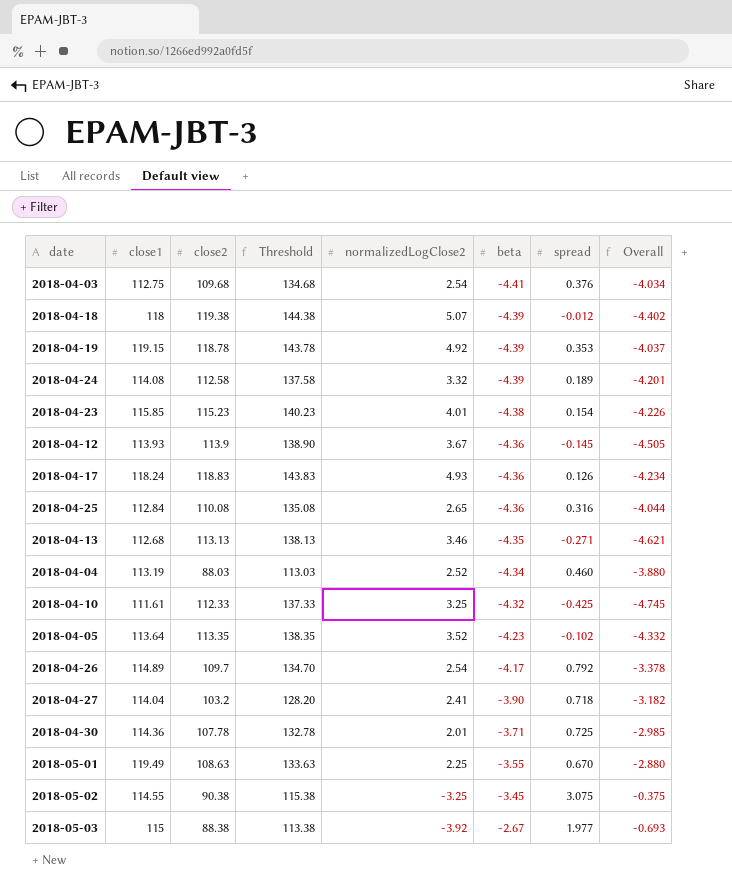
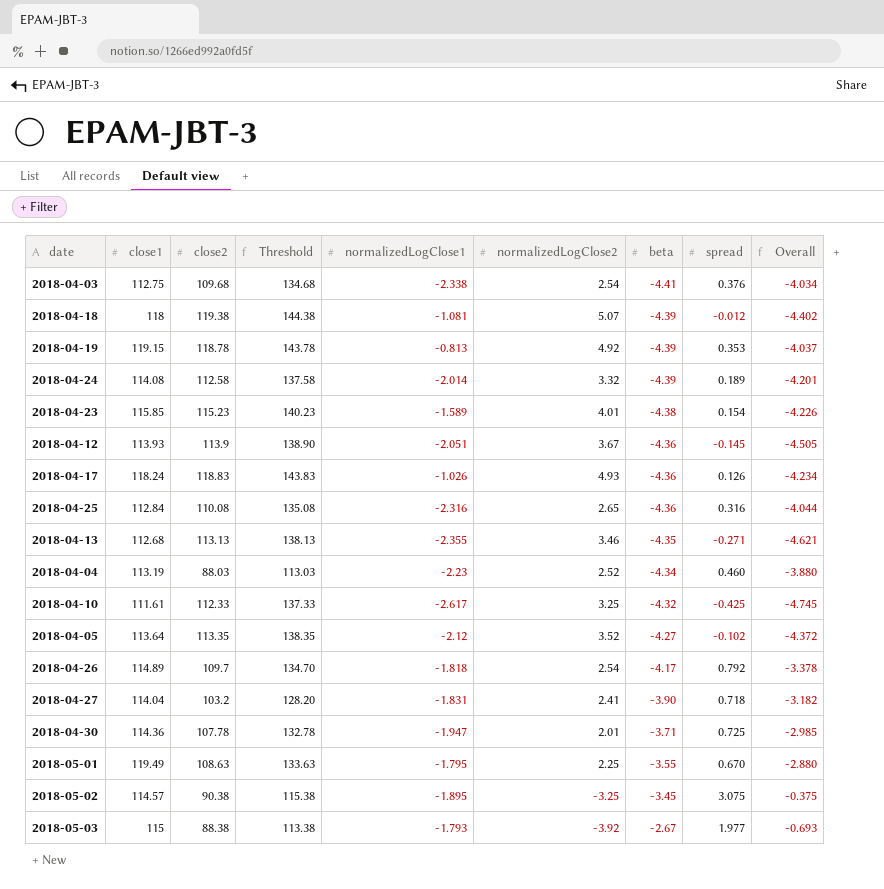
column normalizedLogClose1 | position: none -> 5
2018-04-05 | beta: -4.23 -> -4.27
2018-04-05 | Overall: -4.332 -> -4.372
2018-05-02 | close1: 114.55 -> 114.57

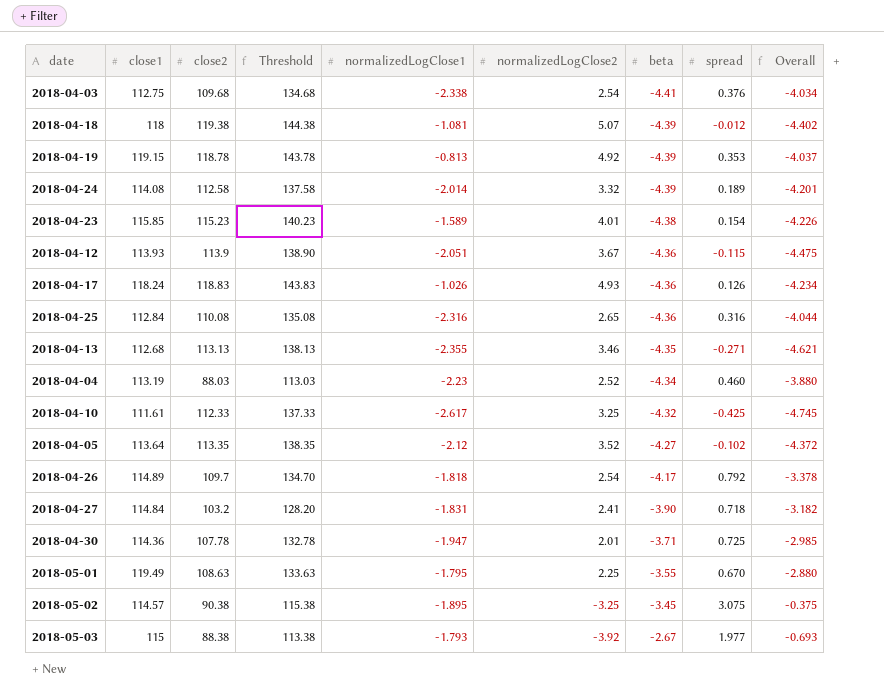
2018-04-12 | spread: -0.145 -> -0.115
2018-04-12 | Overall: -4.505 -> -4.475
2018-04-27 | close1: 114.04 -> 114.84

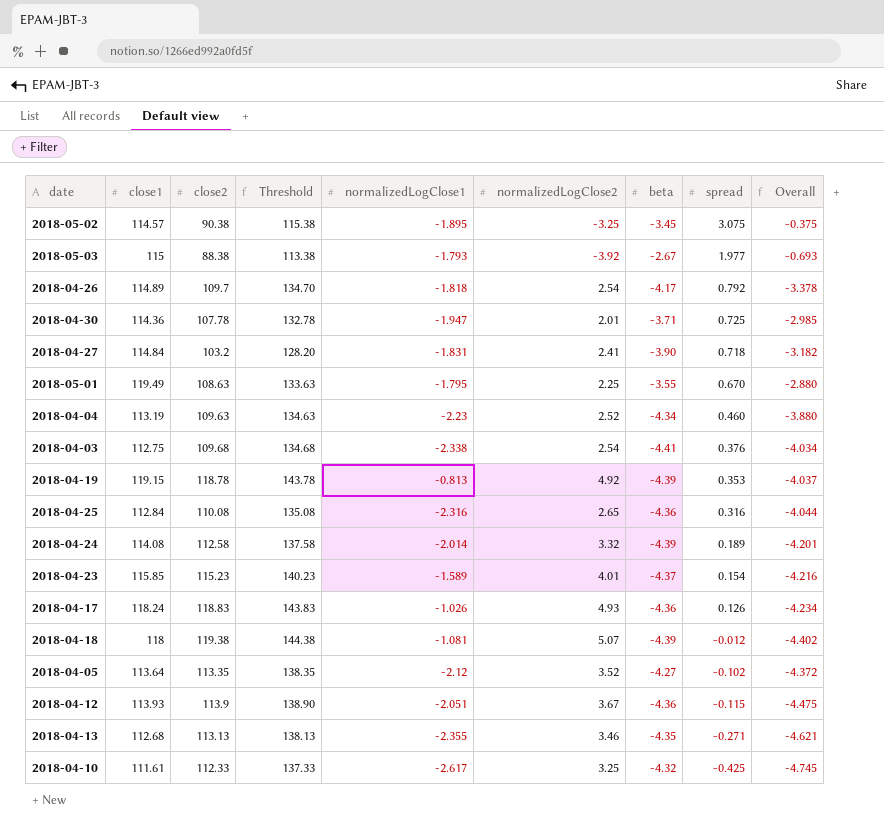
row order: beta ascending -> spread descending
2018-04-04 | close2: 88.03 -> 109.63
2018-04-04 | Threshold: 113.03 -> 134.63
2018-04-23 | beta: -4.38 -> -4.37
2018-04-23 | Overall: -4.226 -> -4.216

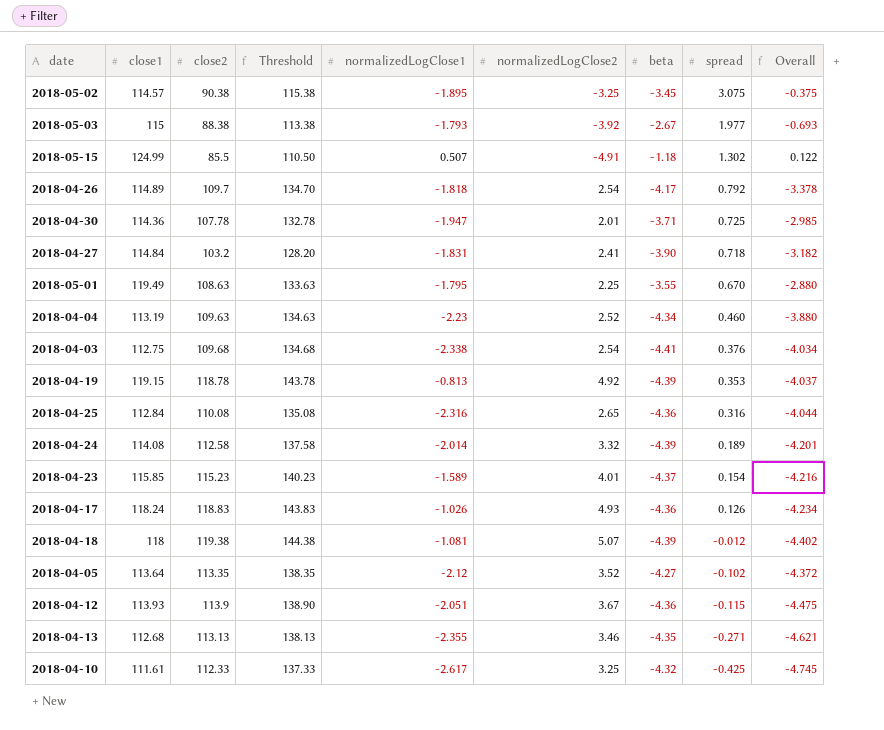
row 2018-05-15: none -> 124.99 | 85.5 | 110.50 | 0.507 | -4.91 | -1.18 | 1.302 | 0.122

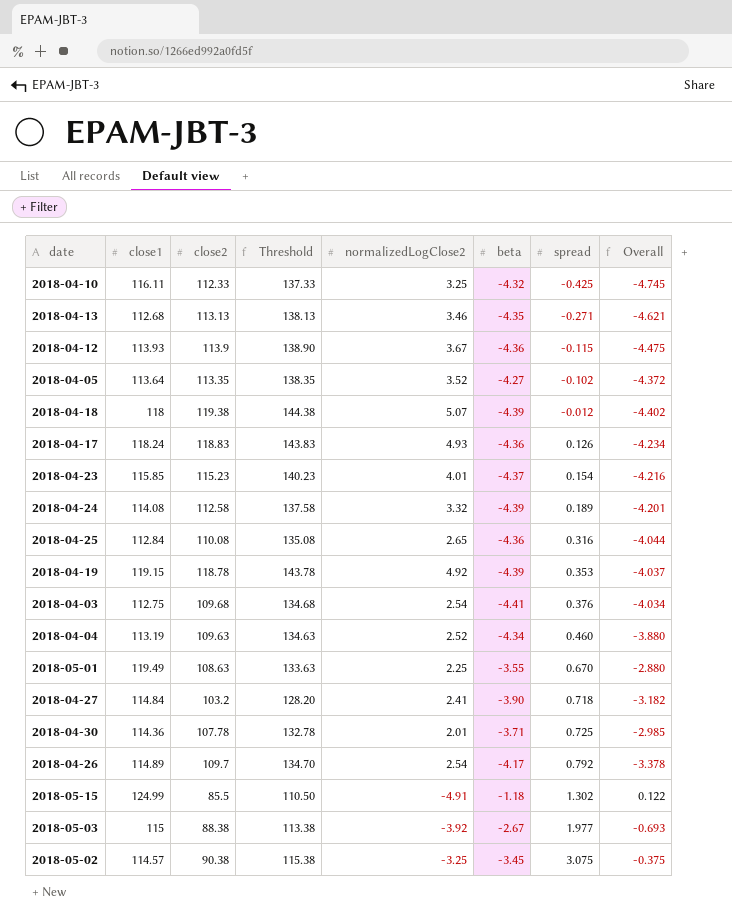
row order: spread descending -> spread ascending
column normalizedLogClose1 | position: 5 -> none
2018-04-10 | close1: 111.61 -> 116.11

